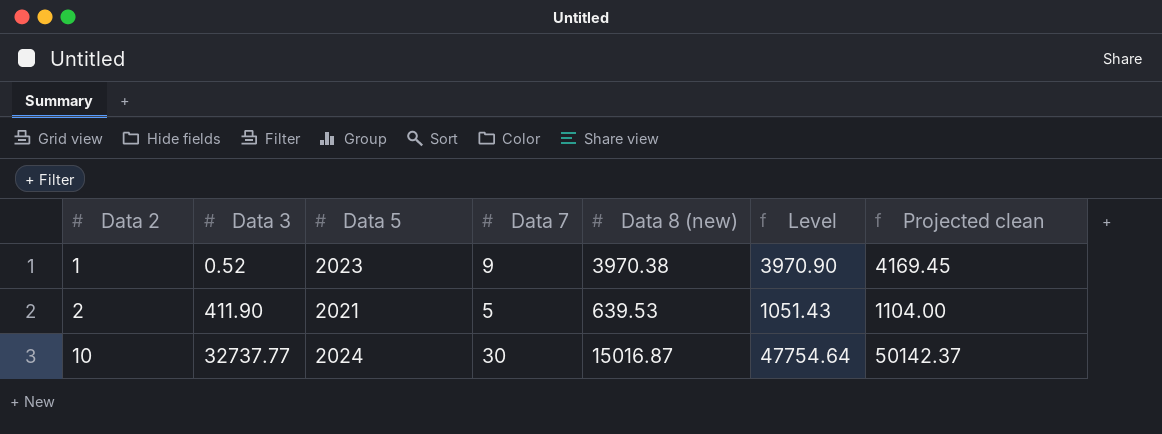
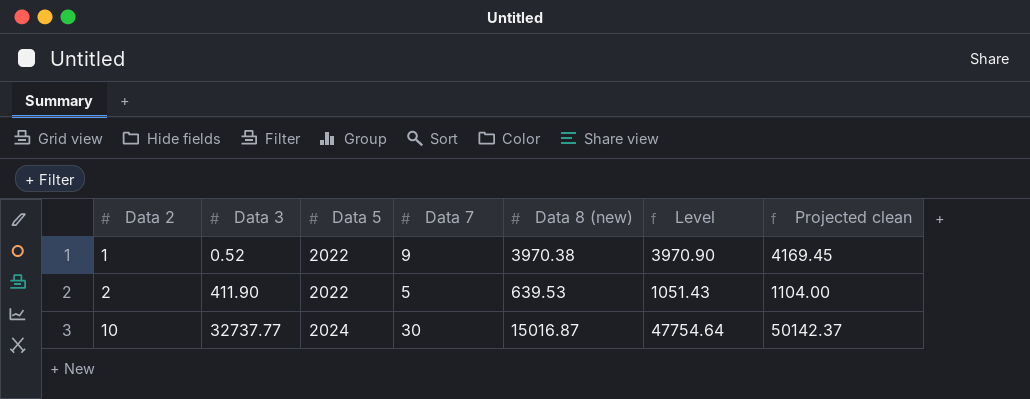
1 | Data 5: 2023 -> 2022
2 | Data 5: 2021 -> 2022

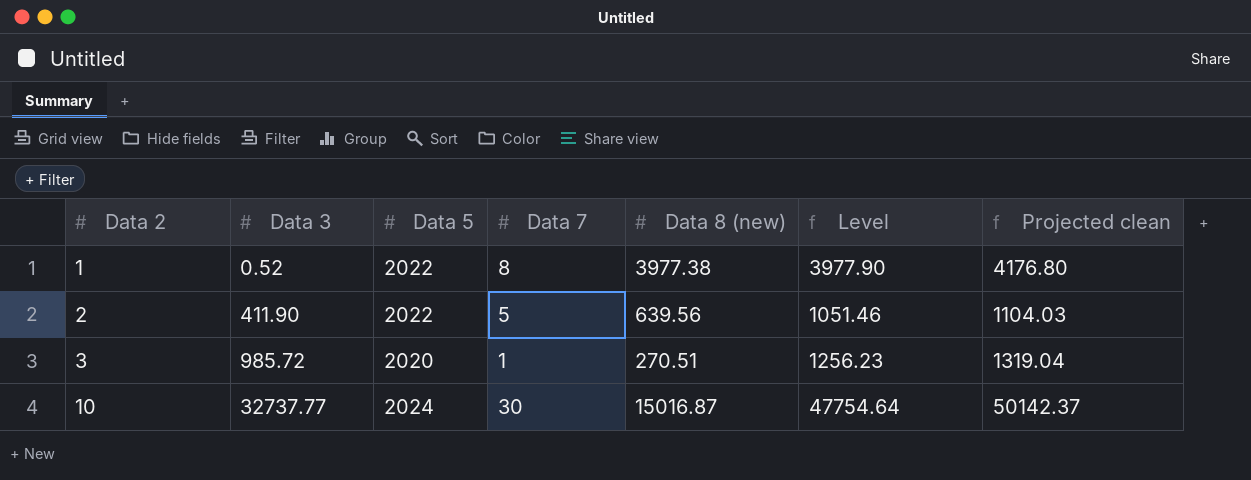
1 | Data 7: 9 -> 8
1 | Data 8 (new): 3970.38 -> 3977.38
1 | Level: 3970.90 -> 3977.90
1 | Projected clean: 4169.45 -> 4176.80
2 | Data 8 (new): 639.53 -> 639.56
2 | Level: 1051.43 -> 1051.46
2 | Projected clean: 1104.00 -> 1104.03
row 3: none -> 985.72 | 2020 | 1 | 270.51 | 1256.23 | 1319.04

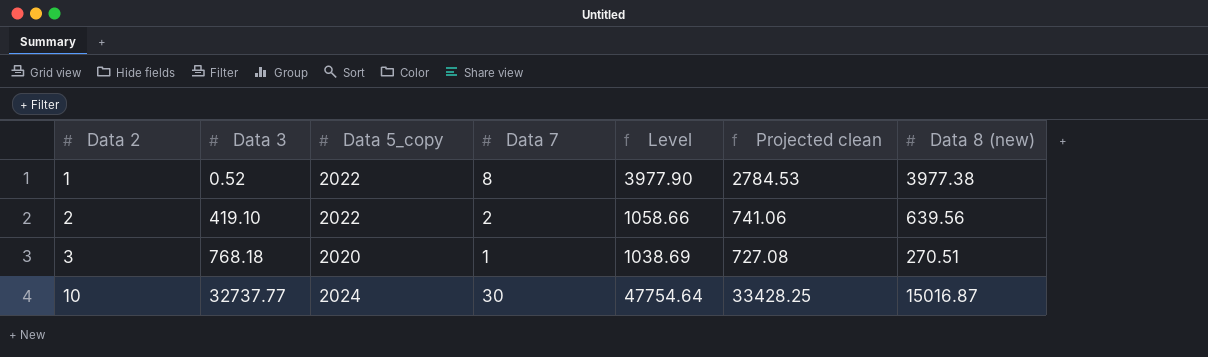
column name: Data 5 -> Data 5_copy
column Projected clean | formula: [Level] * 1.05 -> [Level] * 0.7
column Data 8 (new) | position: 5 -> 7
2 | Data 3: 411.90 -> 419.10
2 | Data 7: 5 -> 2
2 | Level: 1051.46 -> 1058.66
3 | Data 3: 985.72 -> 768.18
3 | Level: 1256.23 -> 1038.69

